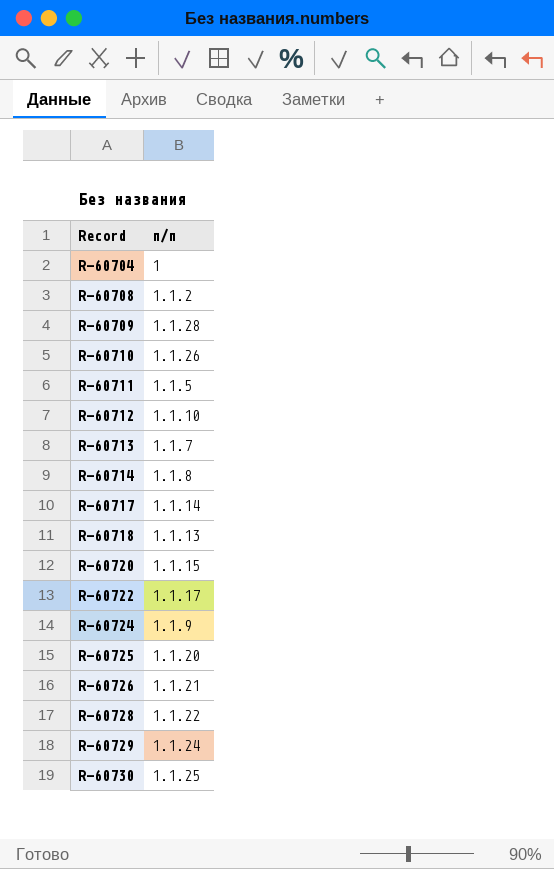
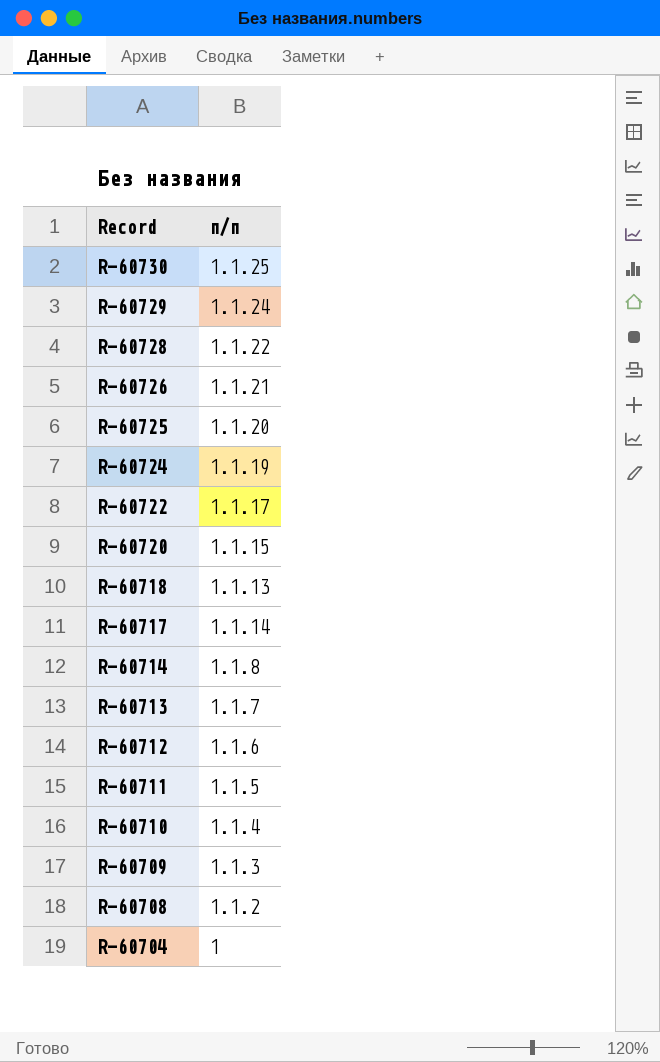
row order: Record ascending -> Record descending
R-60724 | п/п: 1.1.9 -> 1.1.19
R-60712 | п/п: 1.1.10 -> 1.1.6
R-60710 | п/п: 1.1.26 -> 1.1.4
R-60709 | п/п: 1.1.28 -> 1.1.3

